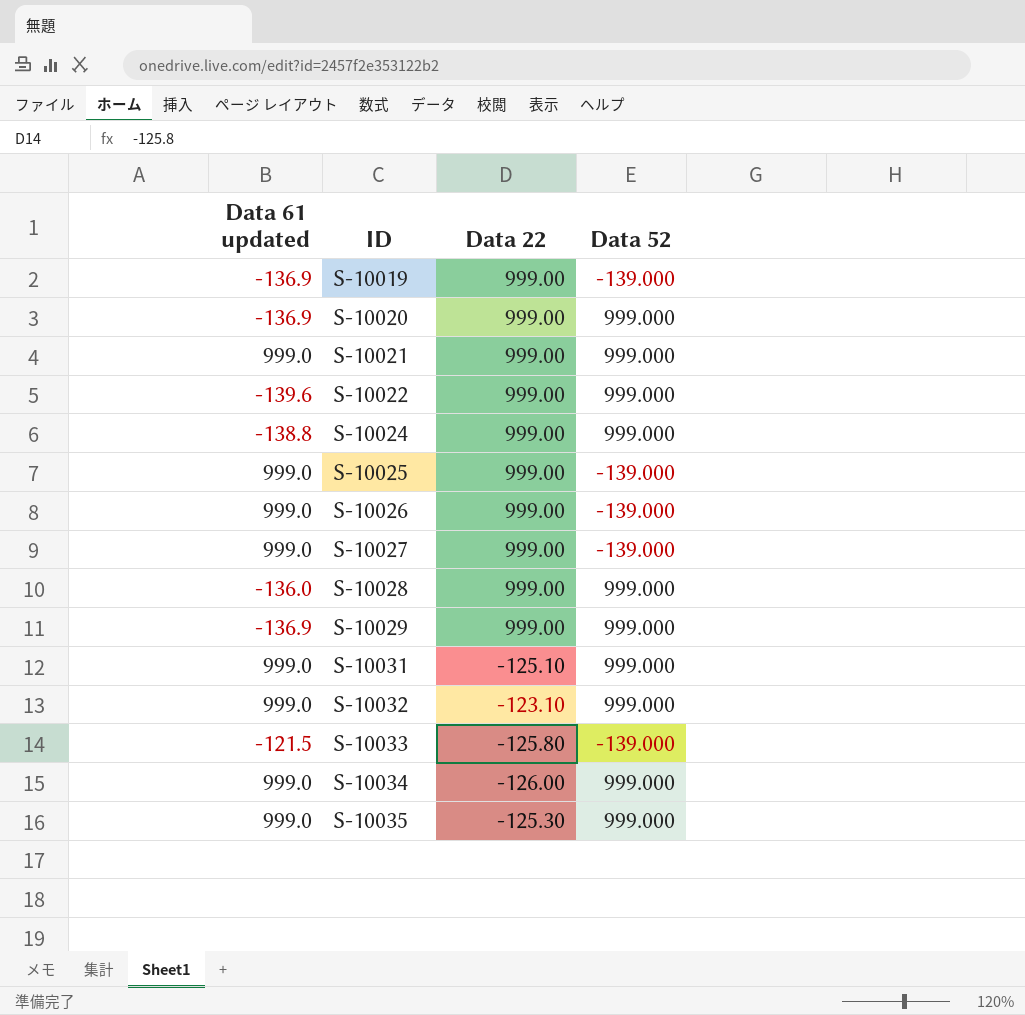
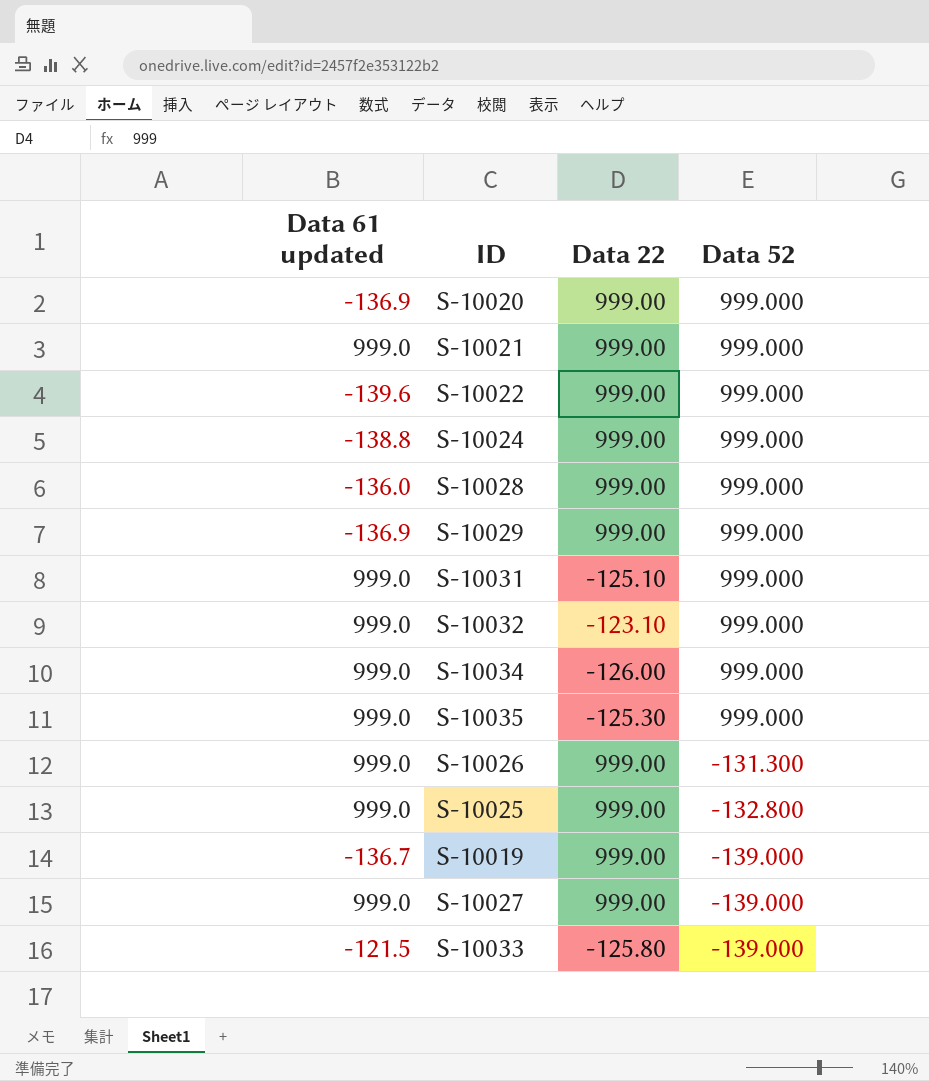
row order: ID ascending -> Data 52 descending
S-10026 | Data 52: -139.000 -> -131.300
S-10025 | Data 52: -139.000 -> -132.800
S-10019 | Data 61 updated: -136.9 -> -136.7

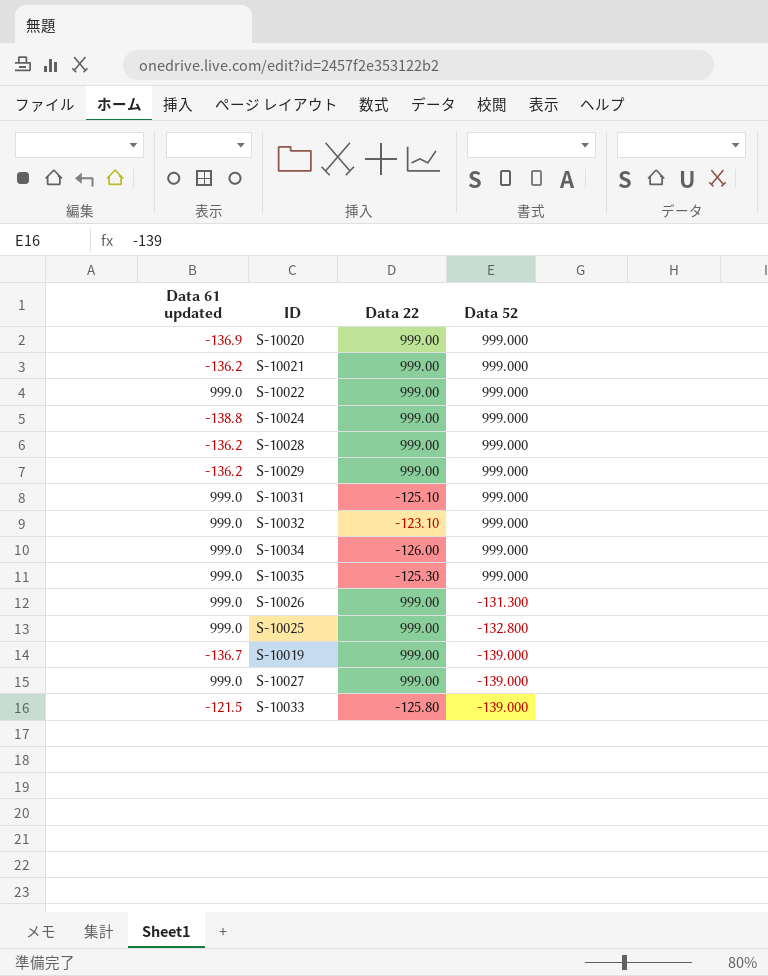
S-10021 | Data 61 updated: 999.0 -> -136.2
S-10022 | Data 61 updated: -139.6 -> 999.0
S-10028 | Data 61 updated: -136.0 -> -136.2
S-10029 | Data 61 updated: -136.9 -> -136.2

